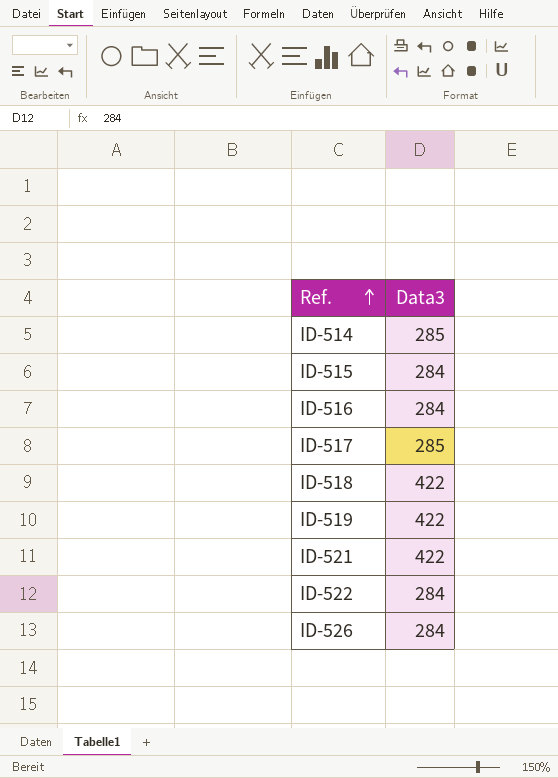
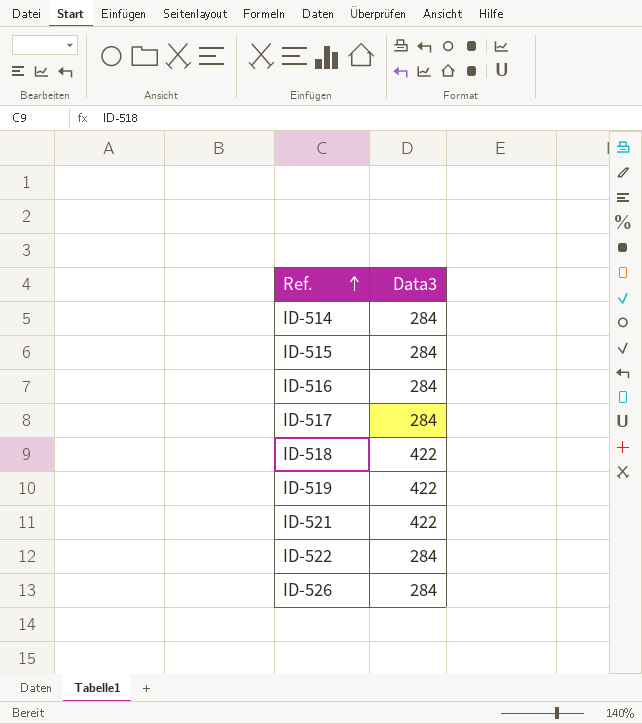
ID-514 | Data3: 285 -> 284
ID-517 | Data3: 285 -> 284

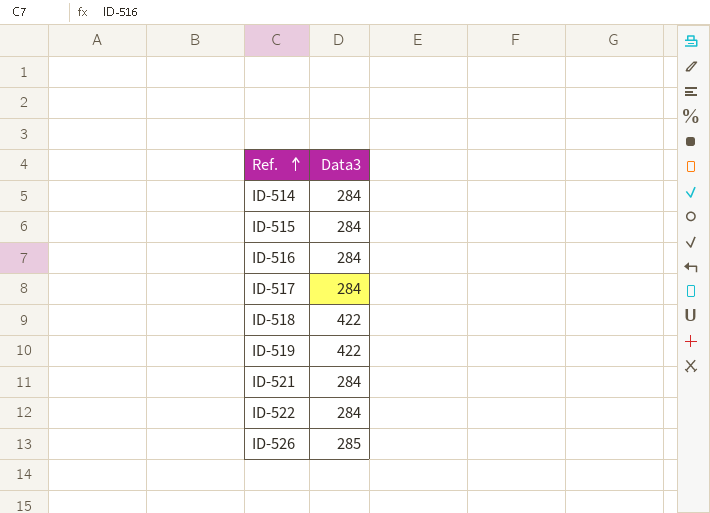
ID-521 | Data3: 422 -> 284
ID-526 | Data3: 284 -> 285

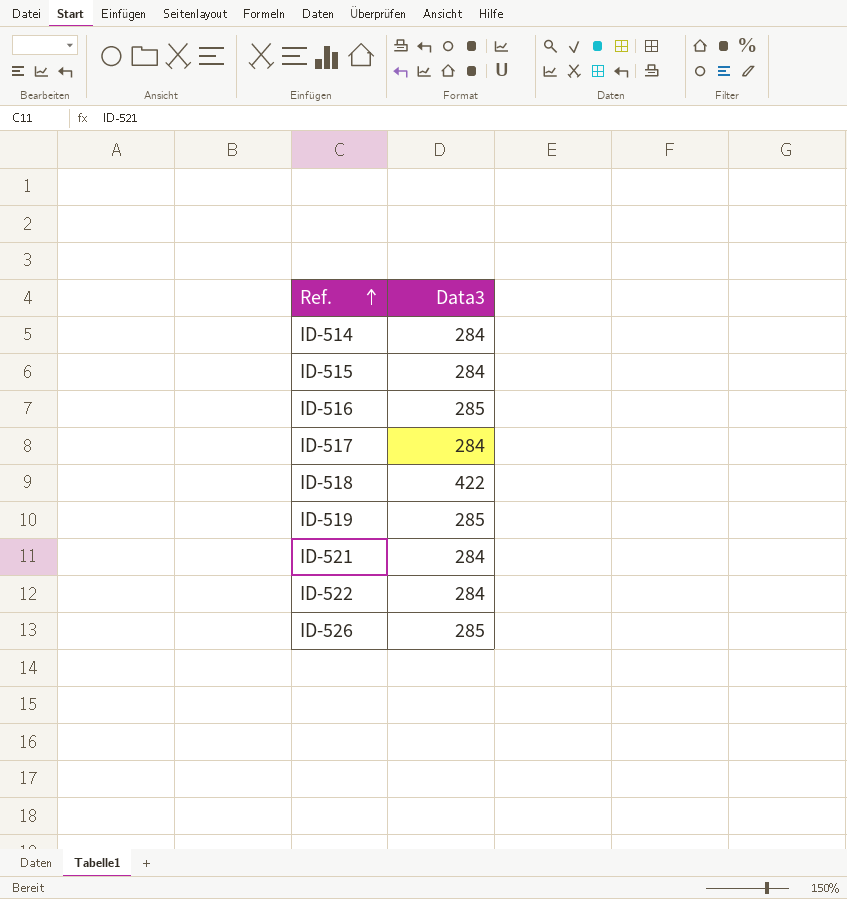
ID-516 | Data3: 284 -> 285
ID-519 | Data3: 422 -> 285

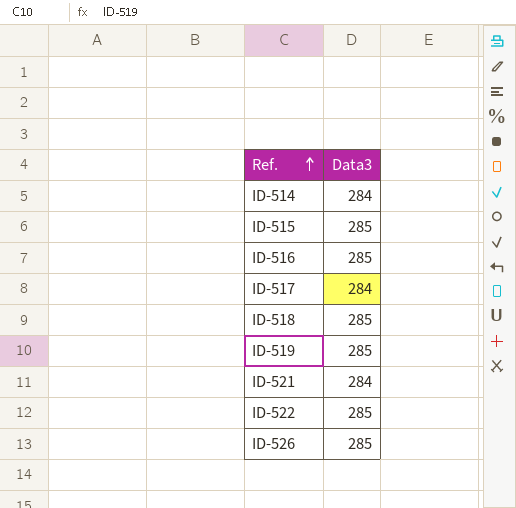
ID-515 | Data3: 284 -> 285
ID-518 | Data3: 422 -> 285
ID-522 | Data3: 284 -> 285

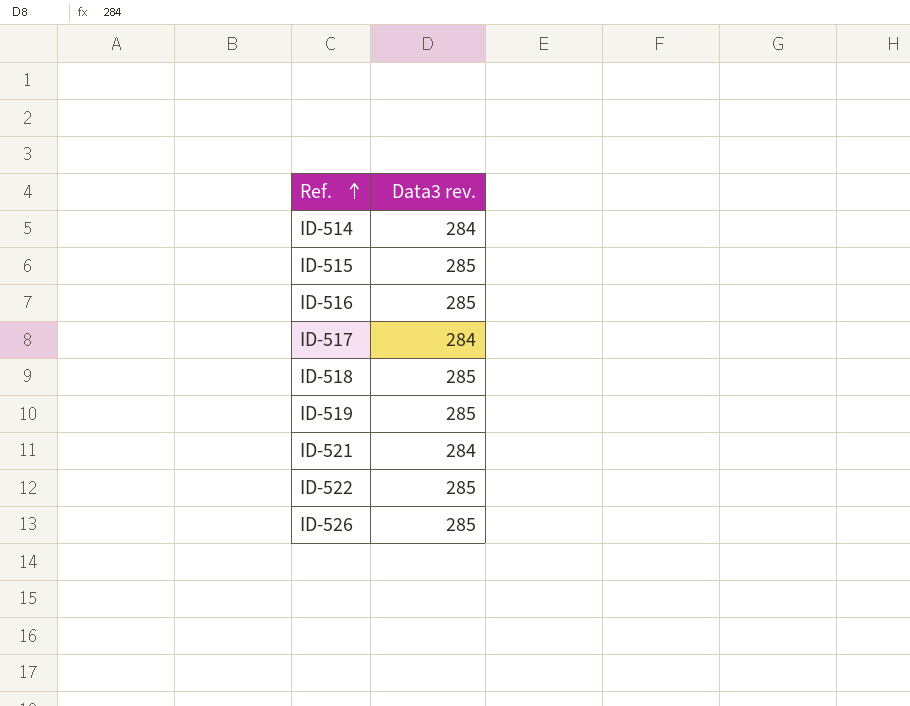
column name: Data3 -> Data3 rev.

